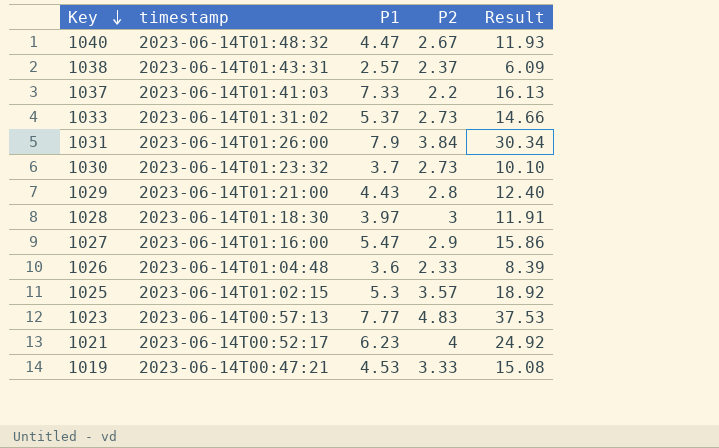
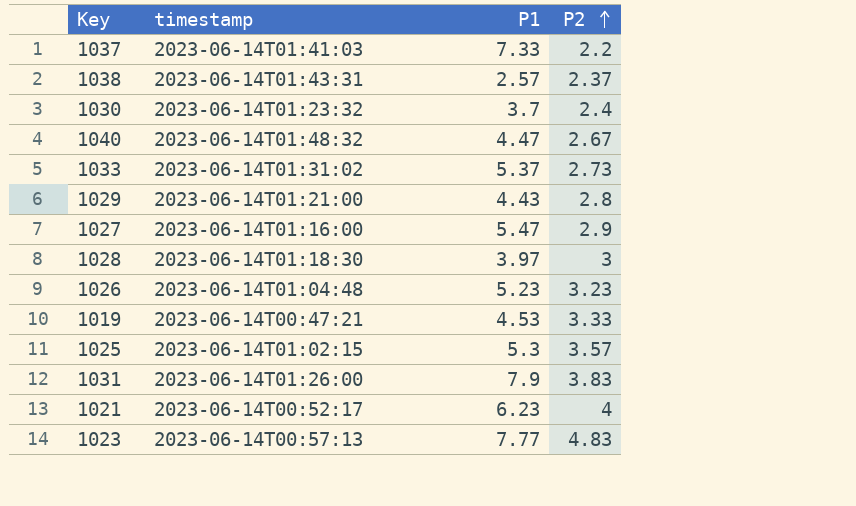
row order: Key descending -> P2 ascending
column Result | formula: [P1] * [P2] -> none
1030 | P2: 2.73 -> 2.4
1026 | P1: 3.6 -> 5.23
1026 | P2: 2.33 -> 3.23
1031 | P2: 3.84 -> 3.83

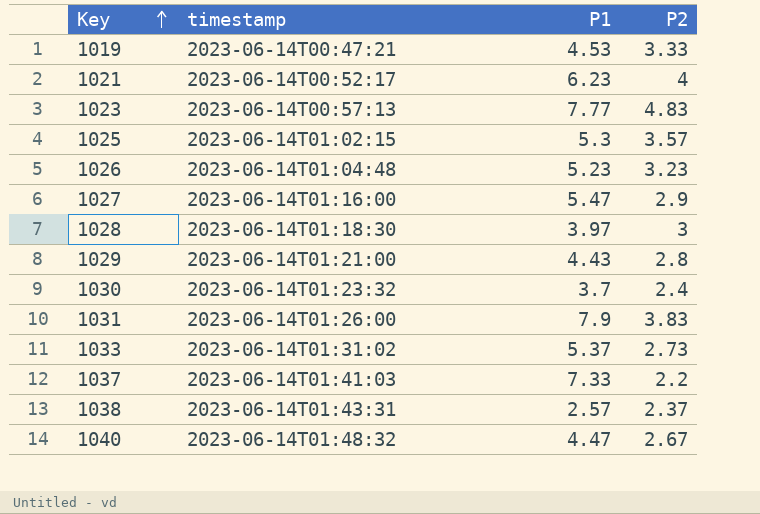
row order: P2 ascending -> Key ascending

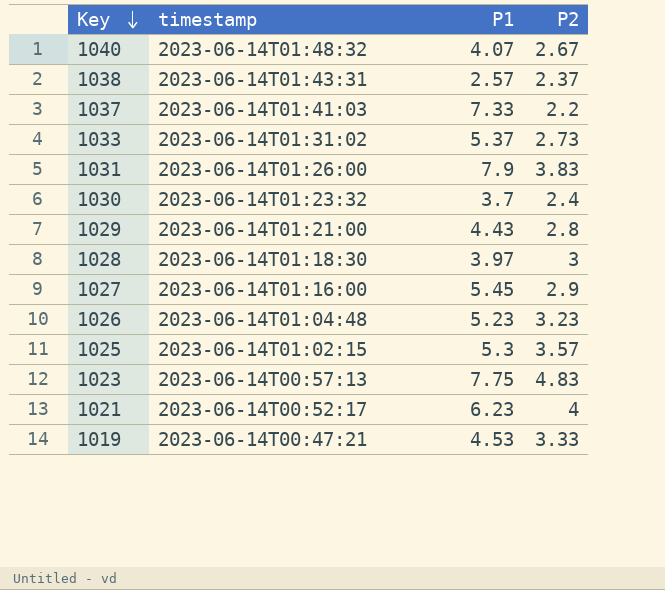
row order: Key ascending -> Key descending
1040 | P1: 4.47 -> 4.07
1027 | P1: 5.47 -> 5.45
1023 | P1: 7.77 -> 7.75

